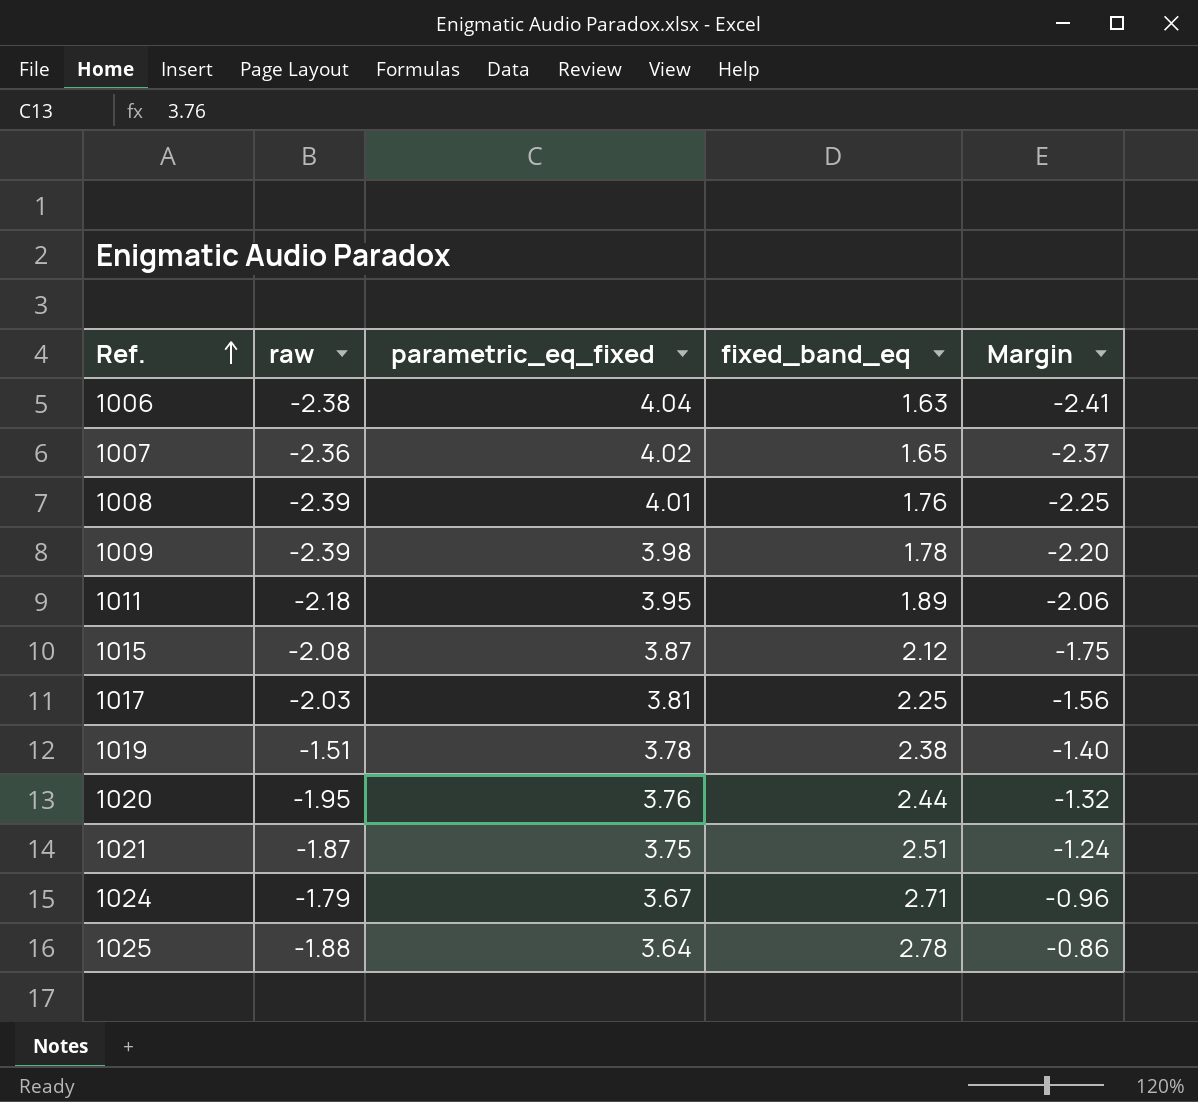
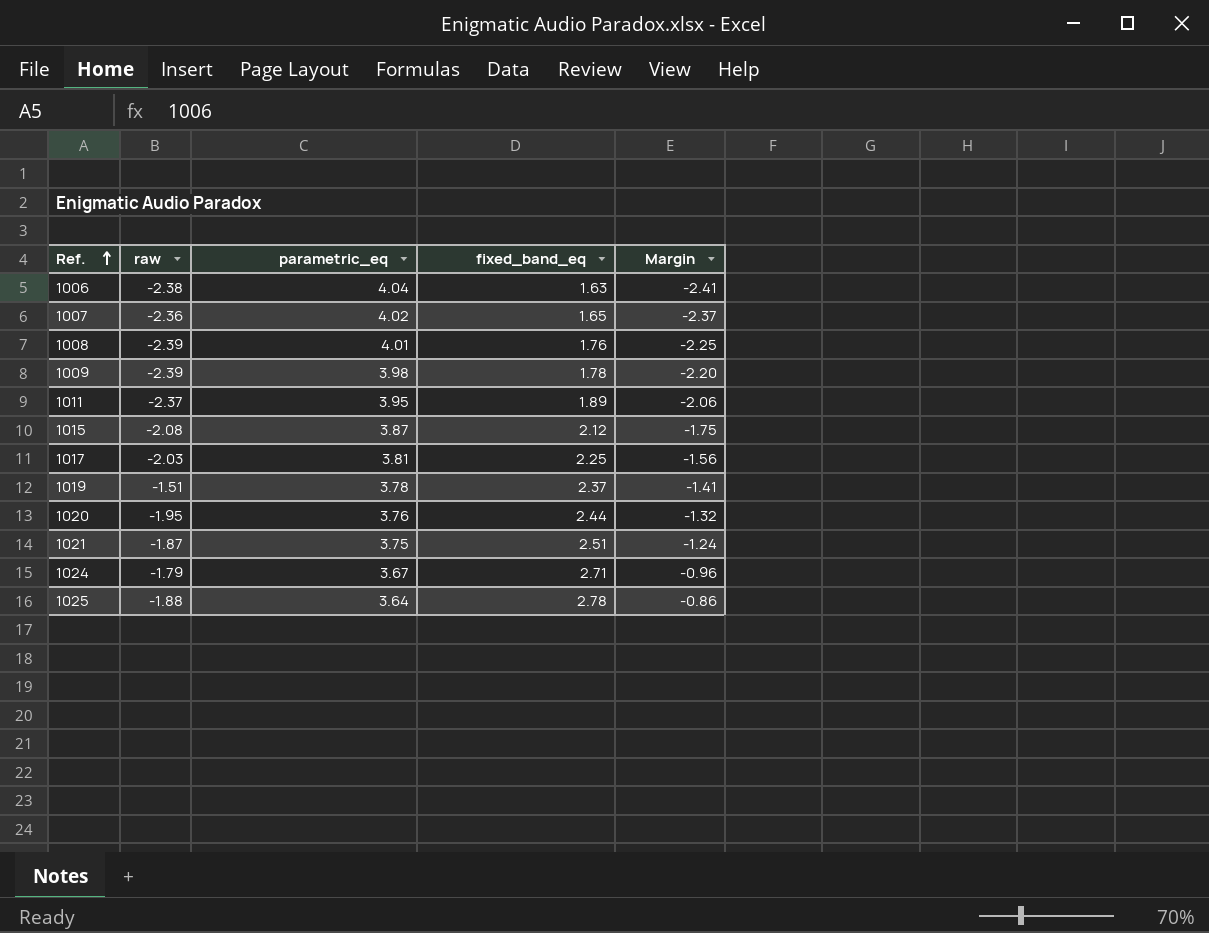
column name: parametric_eq_fixed -> parametric_eq
1011 | raw: -2.18 -> -2.37
1019 | fixed_band_eq: 2.38 -> 2.37
1019 | Margin: -1.40 -> -1.41

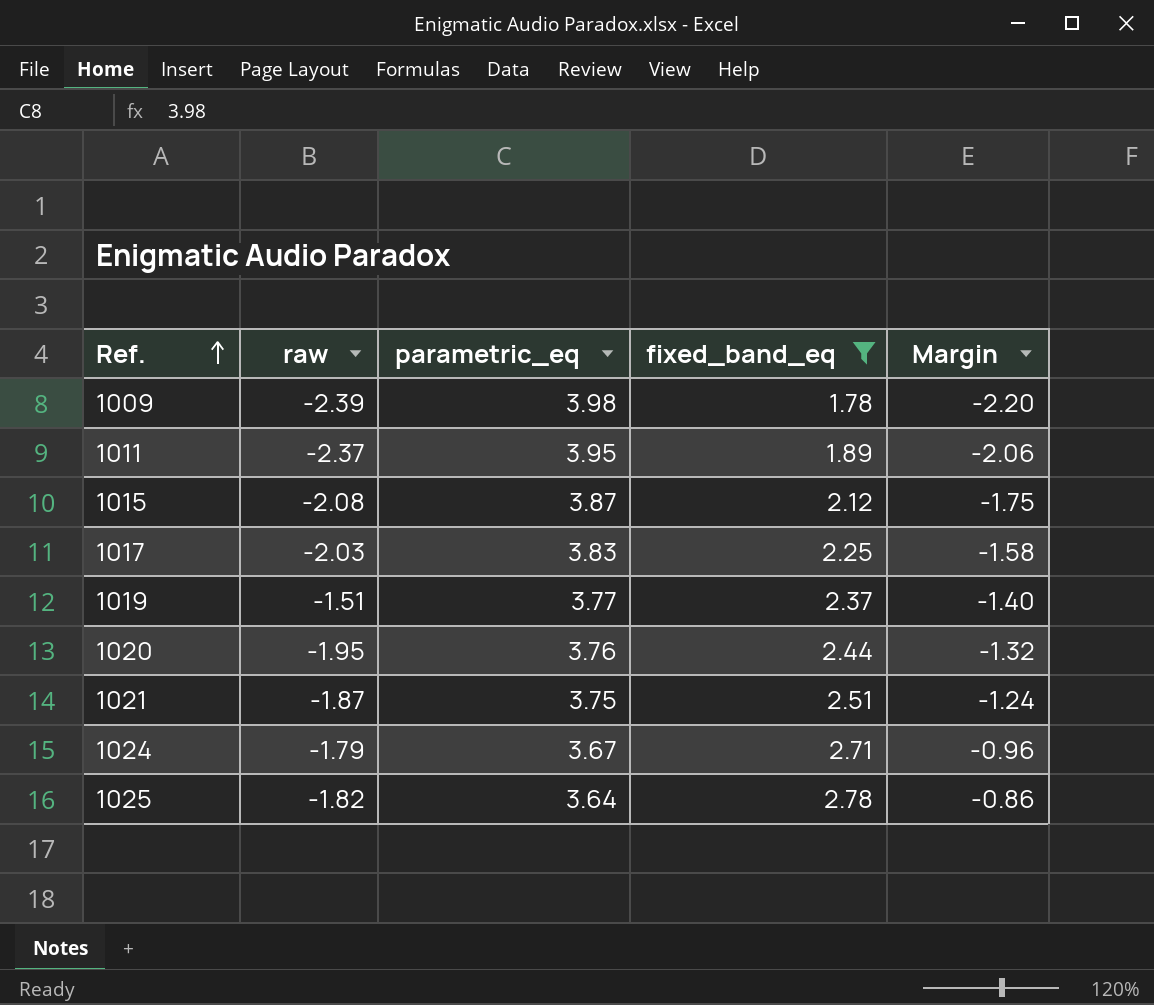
filter: none -> fixed_band_eq >= 1.78
1017 | parametric_eq: 3.81 -> 3.83
1017 | Margin: -1.56 -> -1.58
1019 | parametric_eq: 3.78 -> 3.77
1019 | Margin: -1.41 -> -1.40
1025 | raw: -1.88 -> -1.82

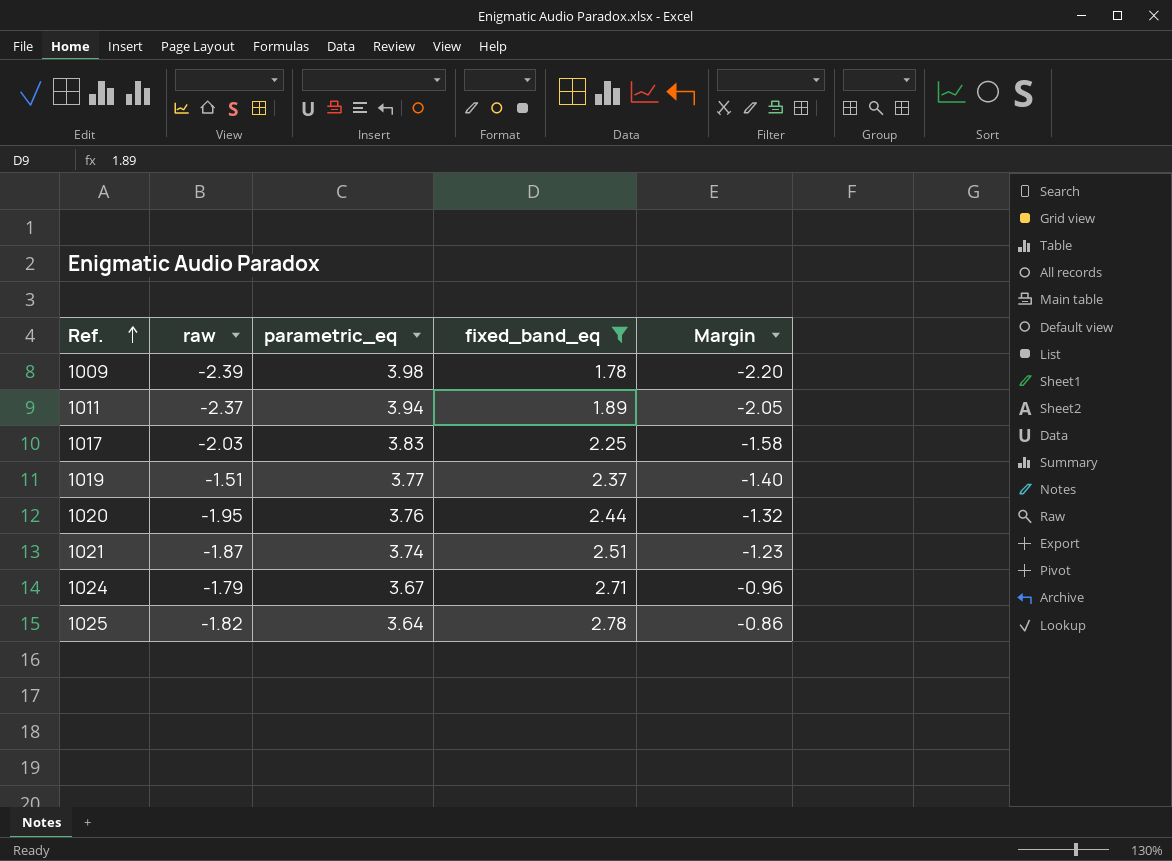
row 1015: -2.08 | 3.87 | 2.12 | -1.75 -> none
1011 | parametric_eq: 3.95 -> 3.94
1011 | Margin: -2.06 -> -2.05
1021 | parametric_eq: 3.75 -> 3.74
1021 | Margin: -1.24 -> -1.23

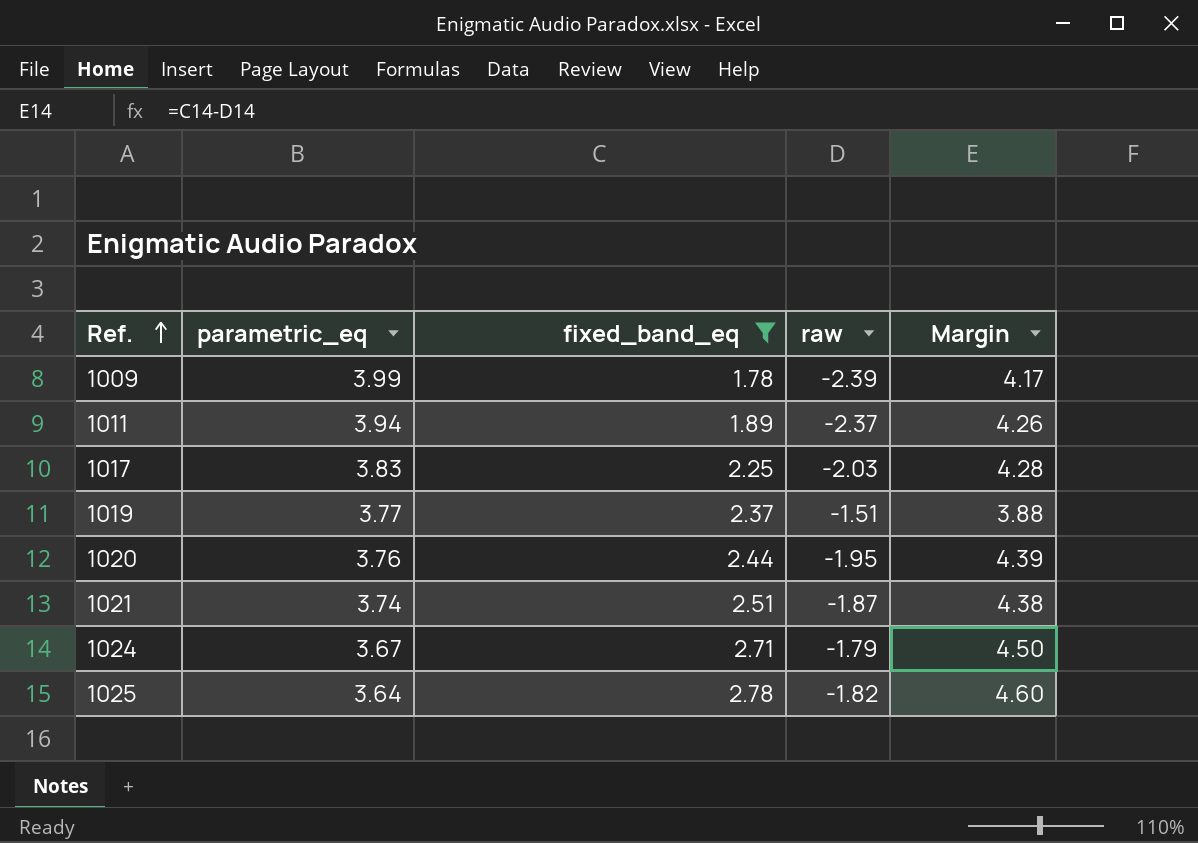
column raw | position: 2 -> 4
column Margin | formula: [fixed_band_eq] - [parametric_eq] -> [fixed_band_eq] - [raw]
1009 | parametric_eq: 3.98 -> 3.99

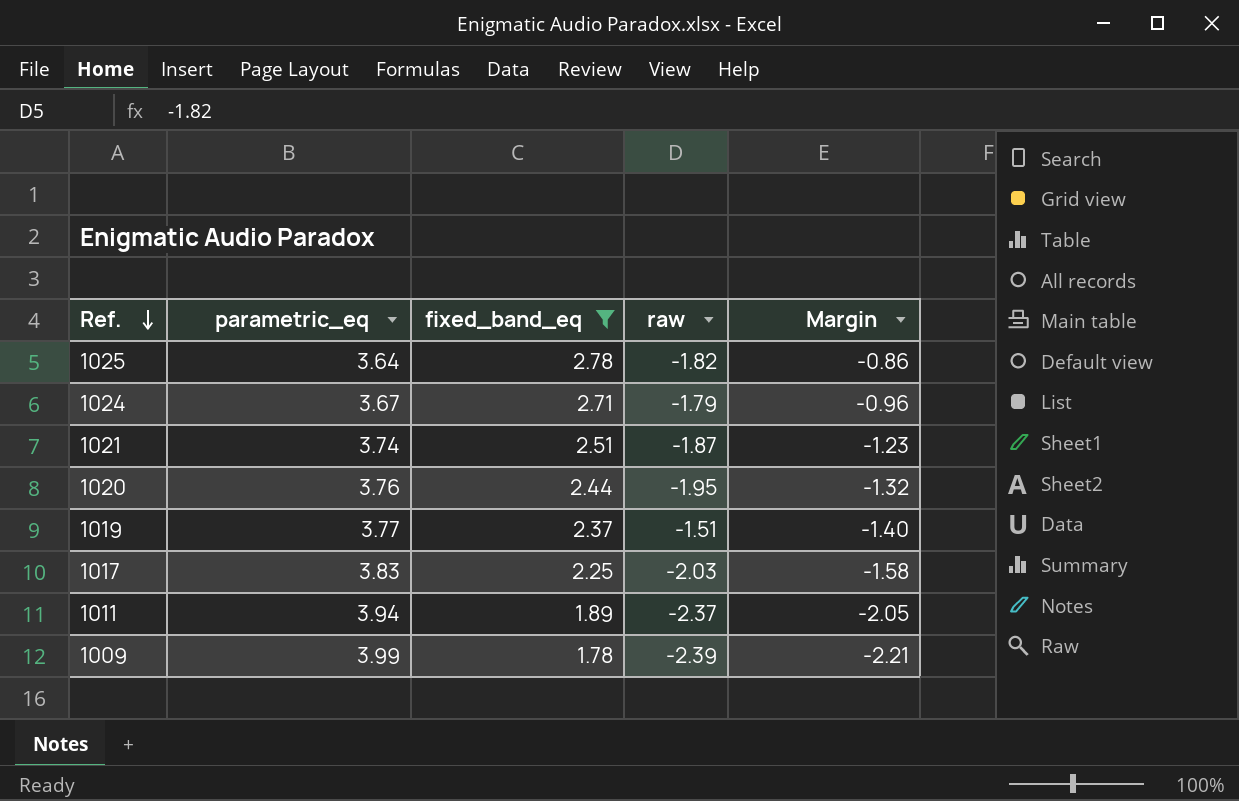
row order: Ref. ascending -> Ref. descending
column Margin | formula: [fixed_band_eq] - [raw] -> [fixed_band_eq] - [parametric_eq]

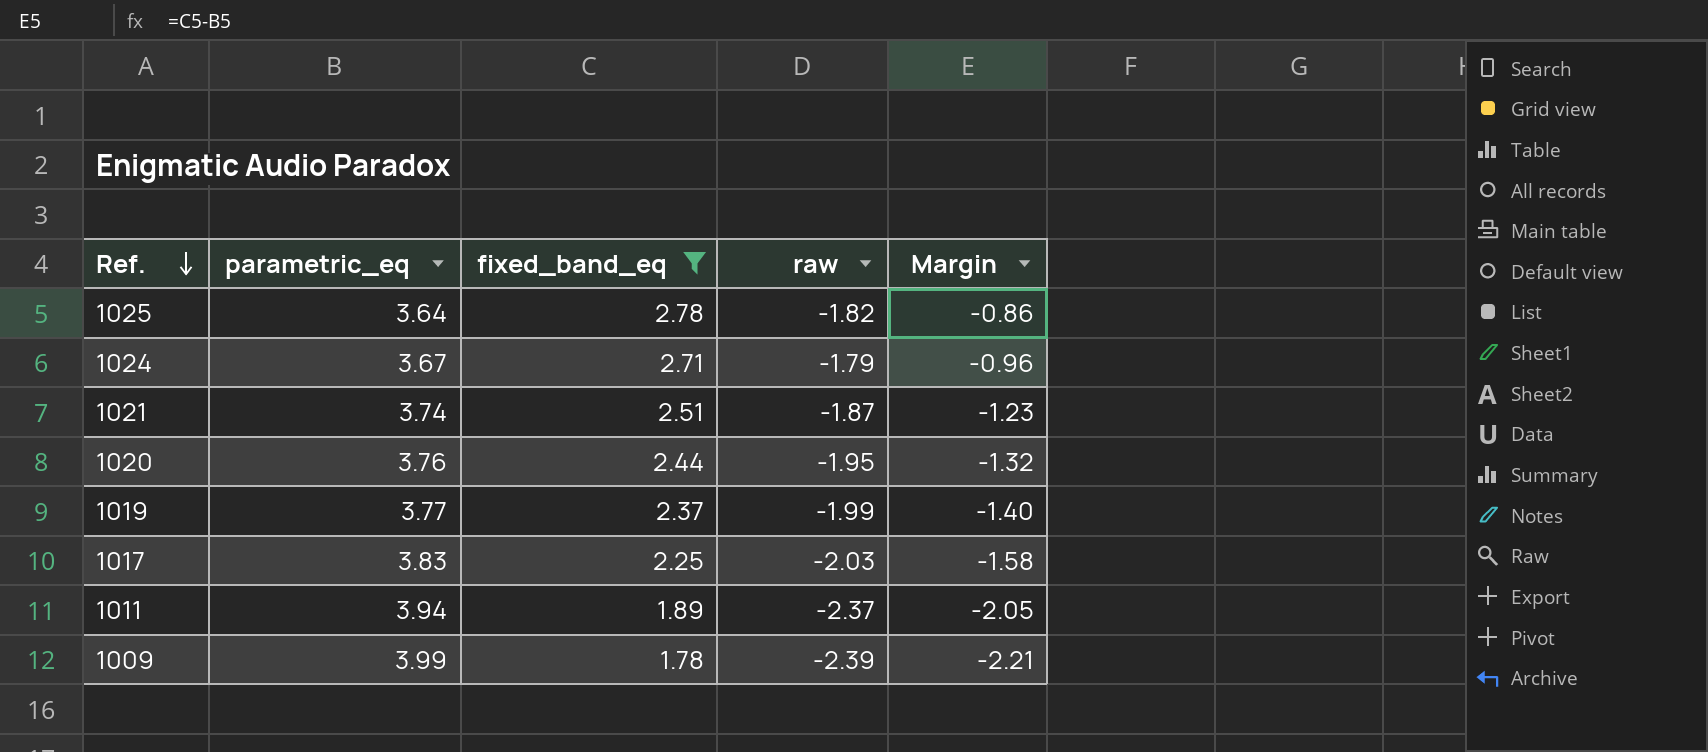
1019 | raw: -1.51 -> -1.99

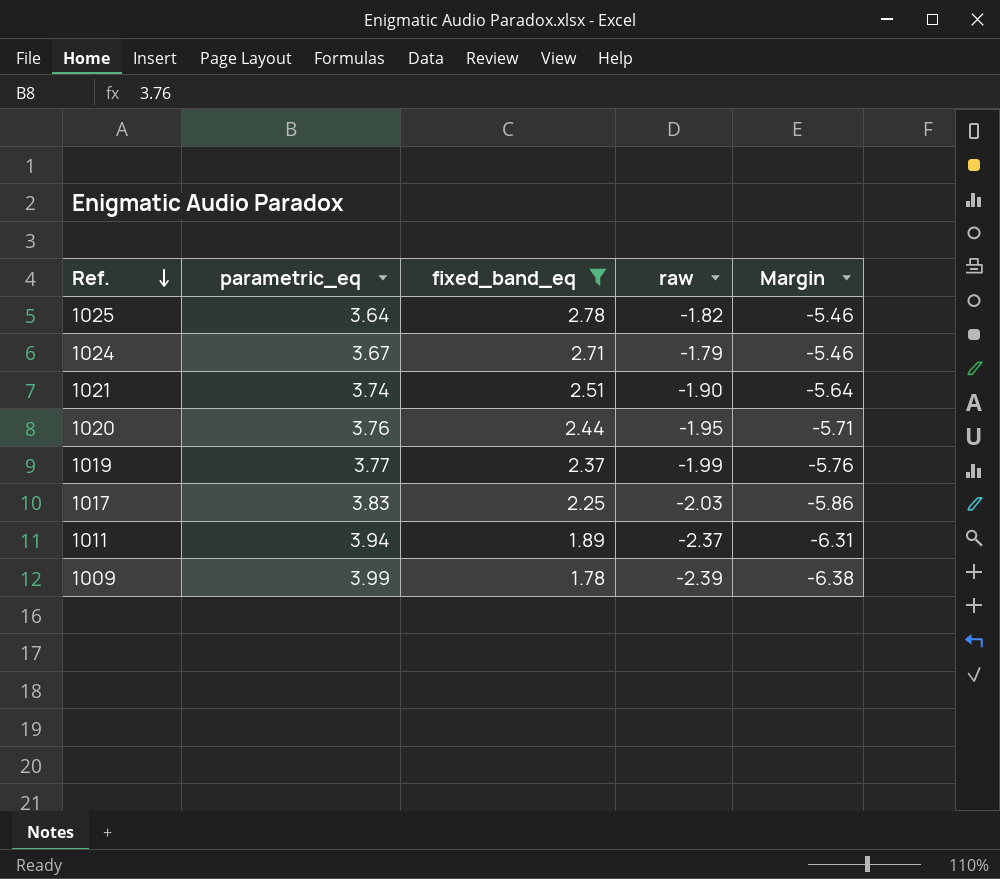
column Margin | formula: [fixed_band_eq] - [parametric_eq] -> [raw] - [parametric_eq]
1021 | raw: -1.87 -> -1.90

